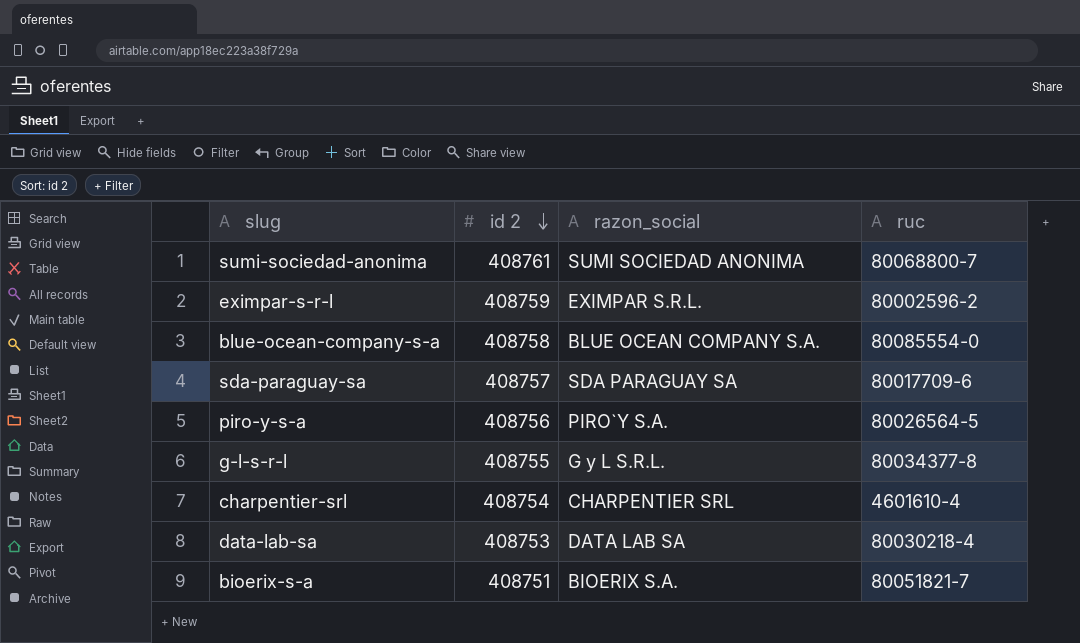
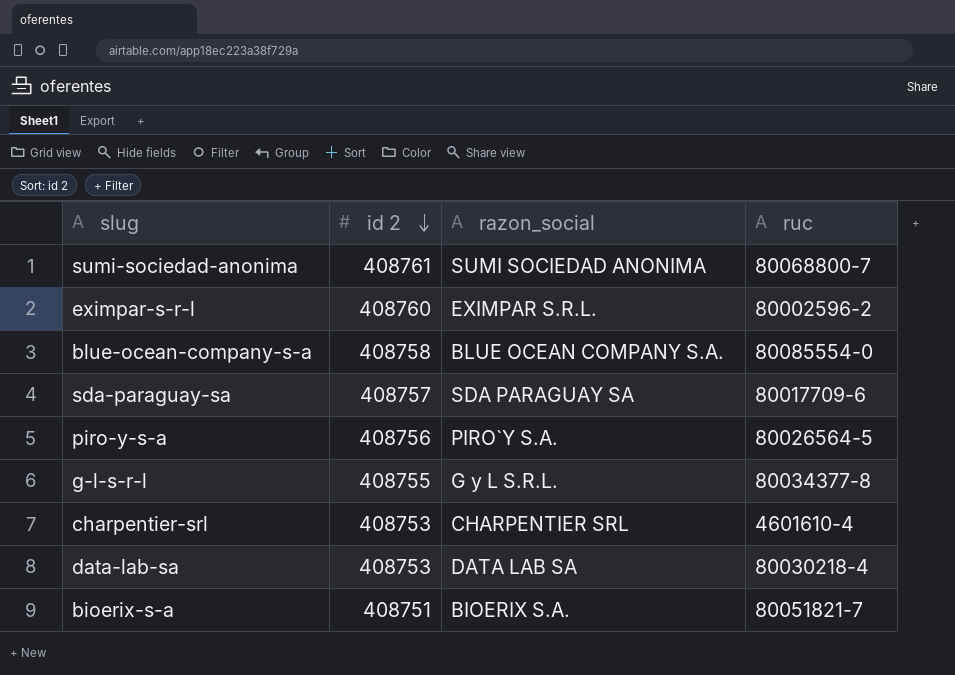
eximpar-s-r-l | id 2: 408759 -> 408760
charpentier-srl | id 2: 408754 -> 408753

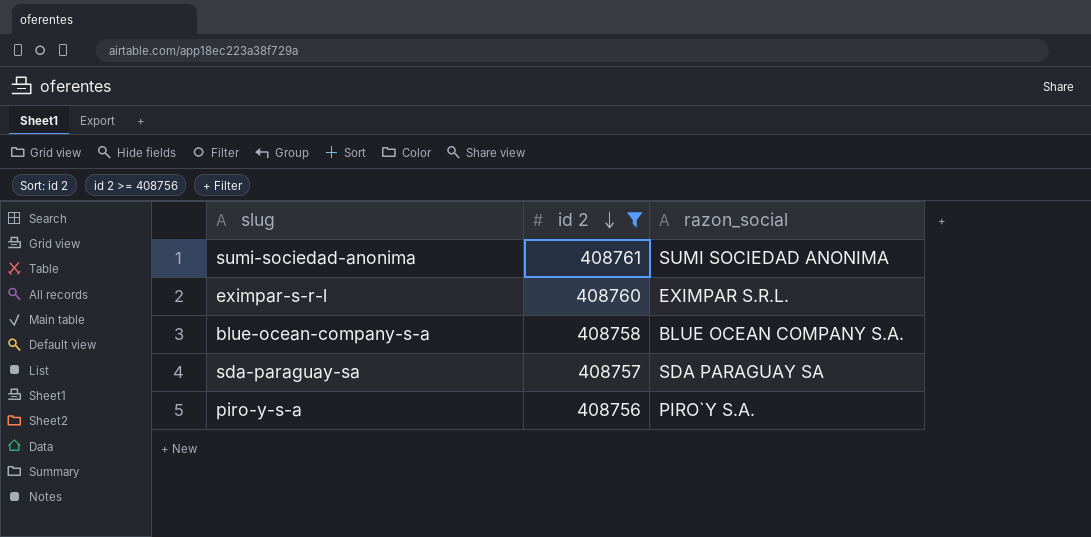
filter: none -> id 2 >= 408756
column ruc | position: 4 -> none

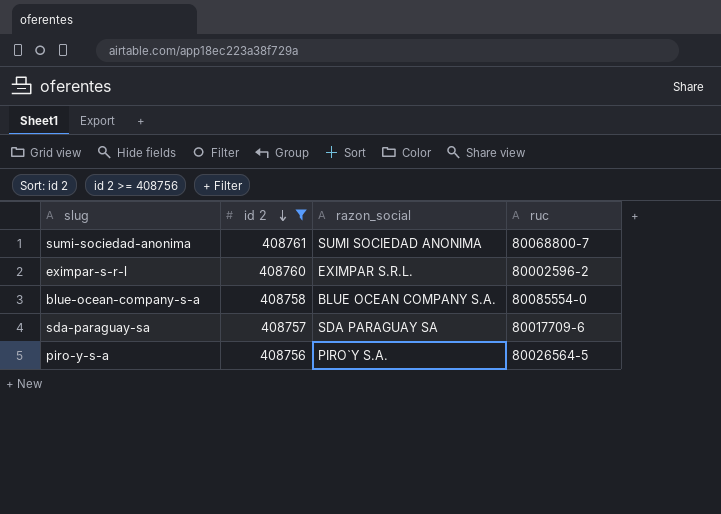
column ruc | position: none -> 4

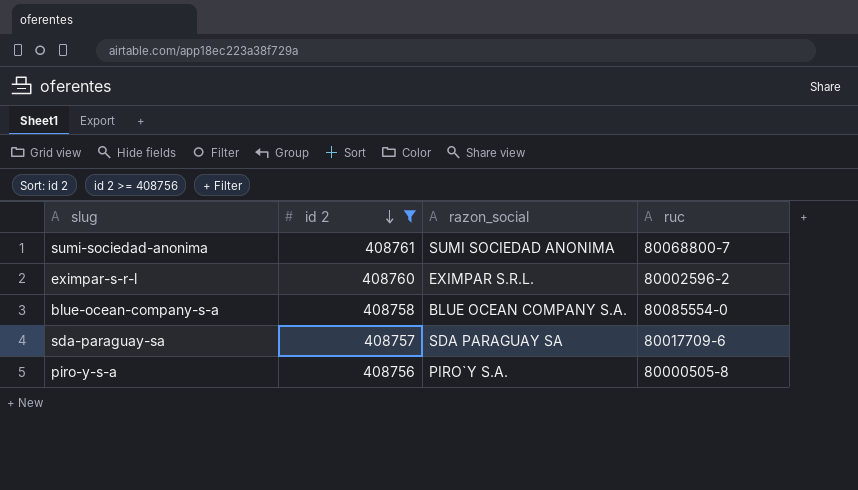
piro-y-s-a | ruc: 80026564-5 -> 80000505-8

